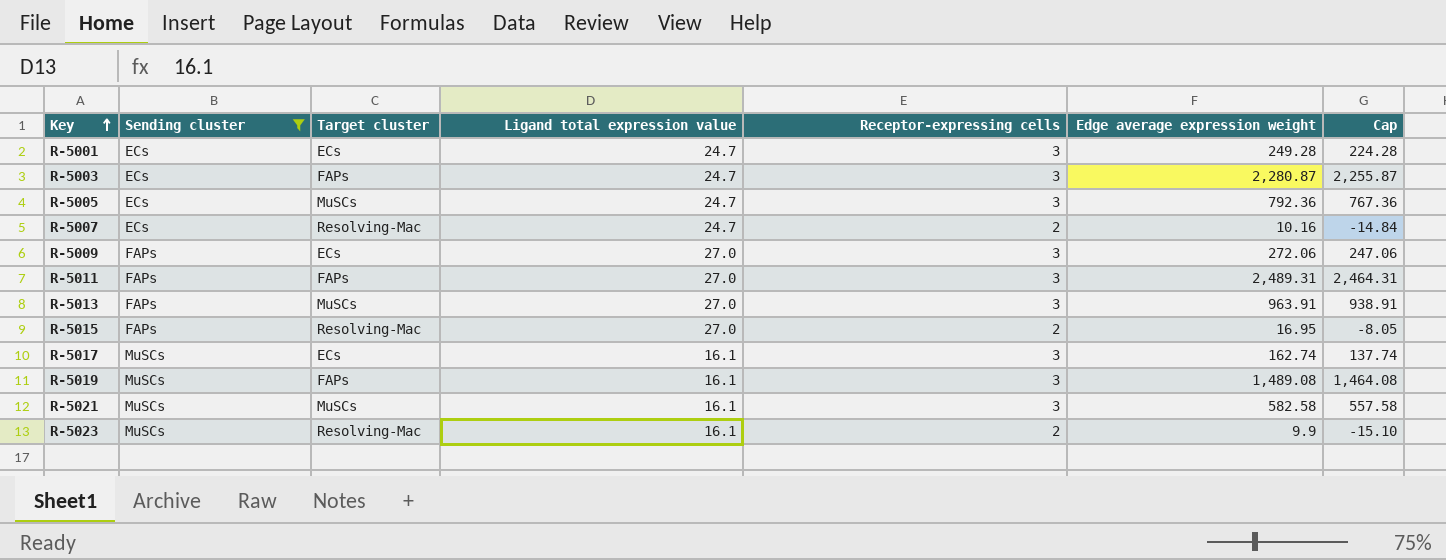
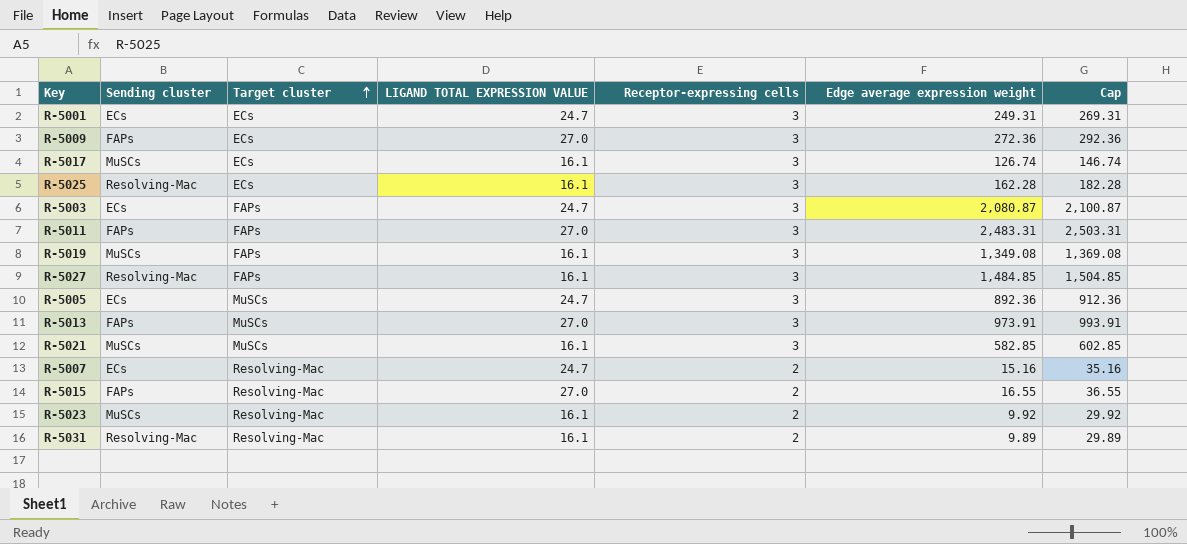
filter: Sending cluster != Resolving-Mac -> none
row order: Key ascending -> Target cluster ascending
column name: Ligand total expression value -> LIGAND TOTAL EXPRESSION VALUE
column Cap | formula: [Edge average expression weight] - 25 -> [Edge average expression weight] + 20
R-5001 | Edge average expression weight: 249.28 -> 249.31
R-5009 | Edge average expression weight: 272.06 -> 272.36
R-5017 | Edge average expression weight: 162.74 -> 126.74
R-5003 | Edge average expression weight: 2,280.87 -> 2,080.87
R-5011 | Edge average expression weight: 2,489.31 -> 2,483.31
R-5019 | Edge average expression weight: 1,489.08 -> 1,349.08
R-5005 | Edge average expression weight: 792.36 -> 892.36
R-5013 | Edge average expression weight: 963.91 -> 973.91
R-5021 | Edge average expression weight: 582.58 -> 582.85
R-5007 | Edge average expression weight: 10.16 -> 15.16
R-5015 | Edge average expression weight: 16.95 -> 16.55
R-5023 | Edge average expression weight: 9.9 -> 9.92

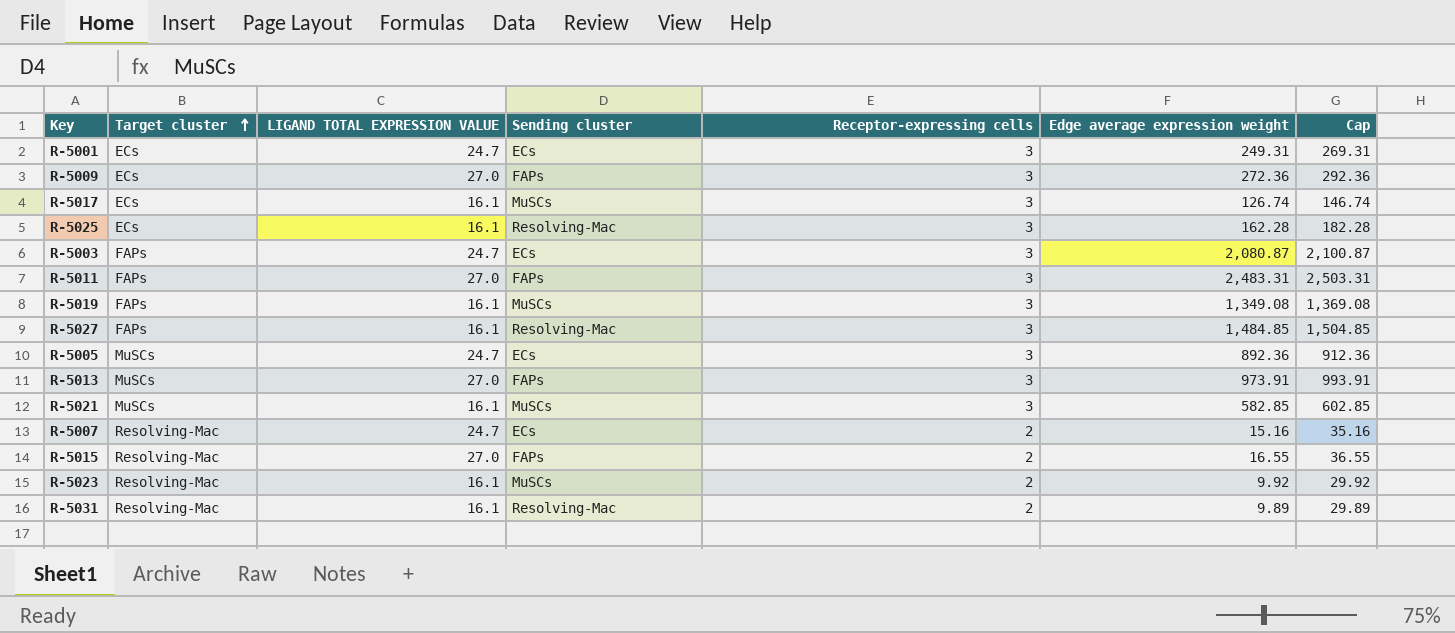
column Sending cluster | position: 2 -> 4

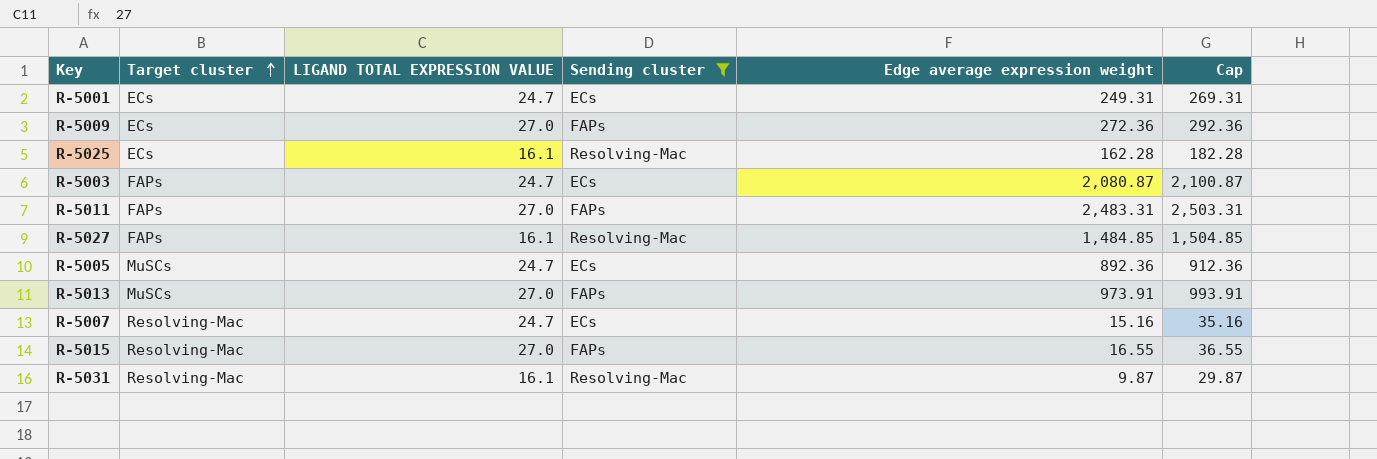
filter: none -> Sending cluster != MuSCs
column Receptor-expressing cells | position: 5 -> none
R-5031 | Edge average expression weight: 9.89 -> 9.87
R-5031 | Cap: 29.89 -> 29.87

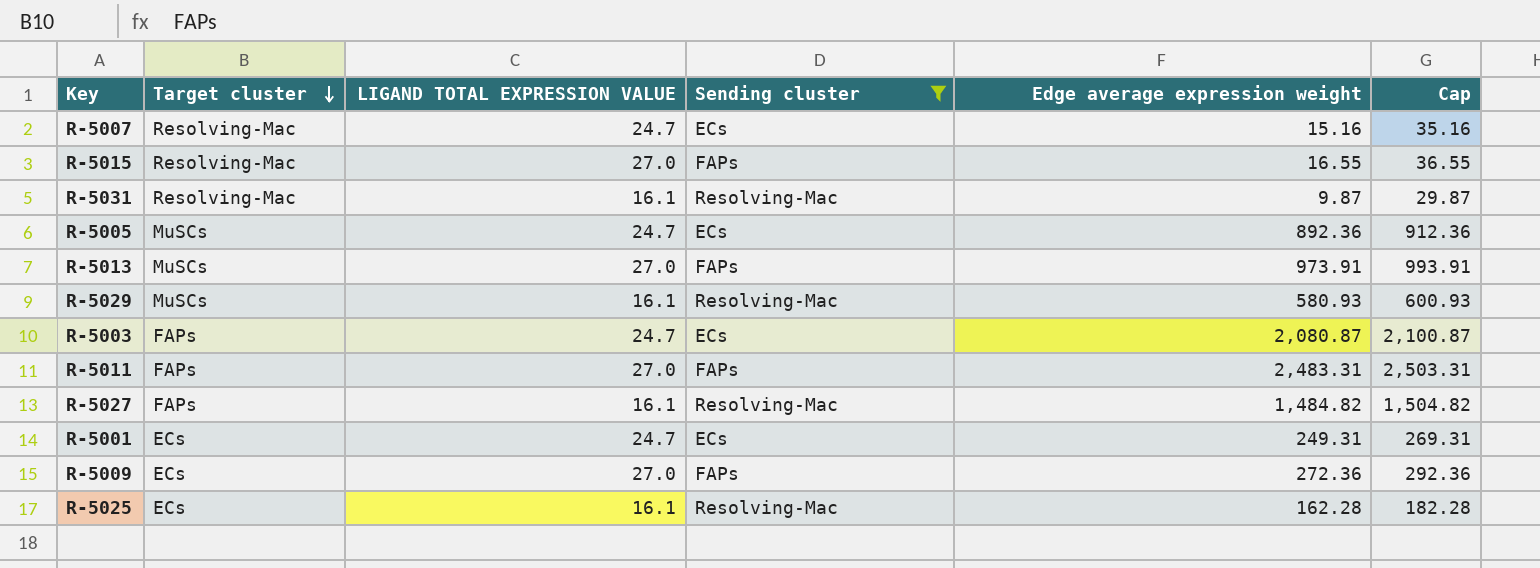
row order: Target cluster ascending -> Target cluster descending
row R-5029: none -> MuSCs | 16.1 | Resolving-Mac | 580.93 | 600.93
R-5027 | Edge average expression weight: 1,484.85 -> 1,484.82
R-5027 | Cap: 1,504.85 -> 1,504.82

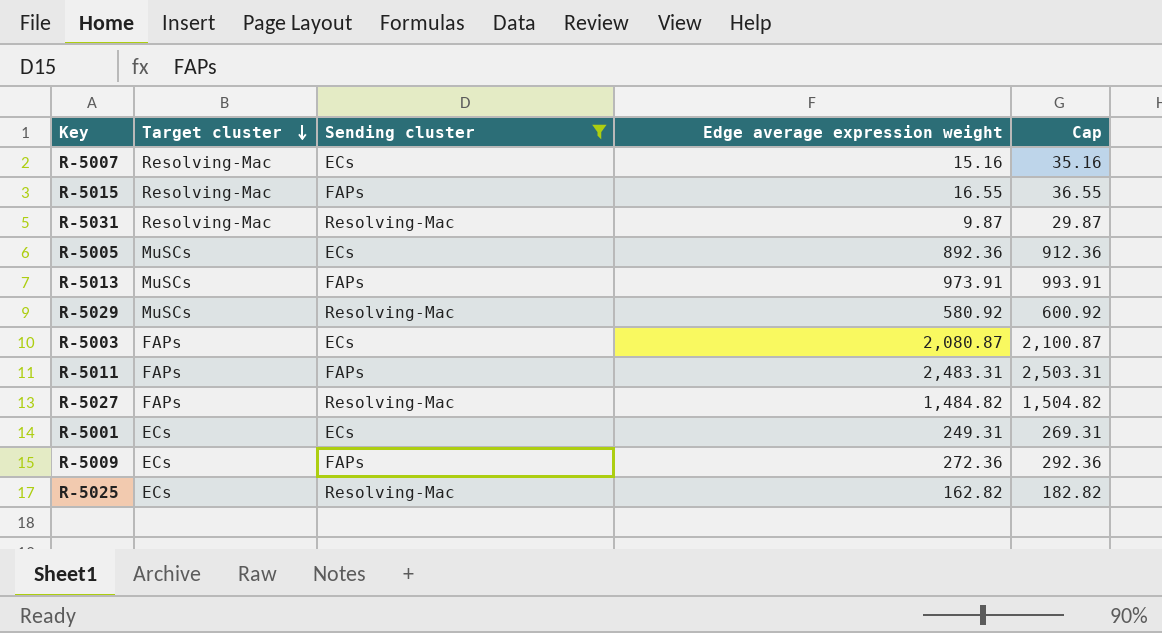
column LIGAND TOTAL EXPRESSION VALUE | position: 3 -> none
R-5029 | Edge average expression weight: 580.93 -> 580.92
R-5029 | Cap: 600.93 -> 600.92
R-5025 | Edge average expression weight: 162.28 -> 162.82
R-5025 | Cap: 182.28 -> 182.82

